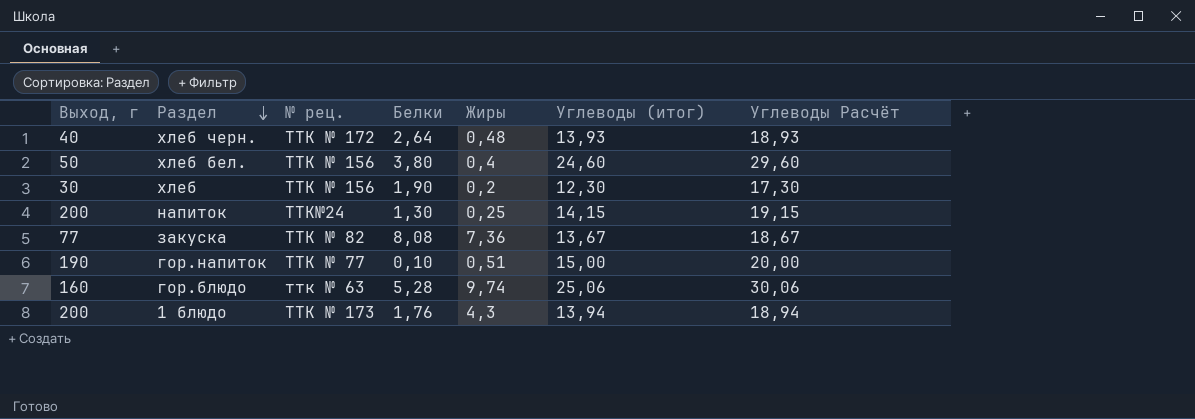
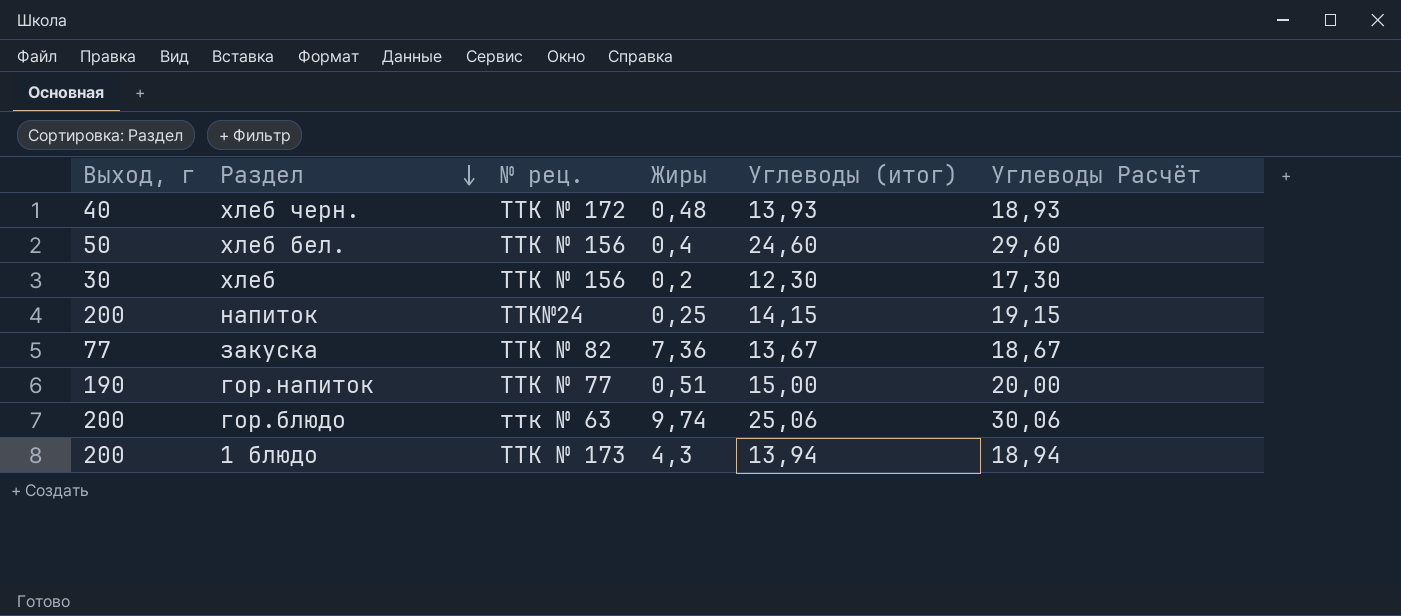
column Белки | position: 4 -> none
гор.блюдо | Выход, г: 160 -> 200

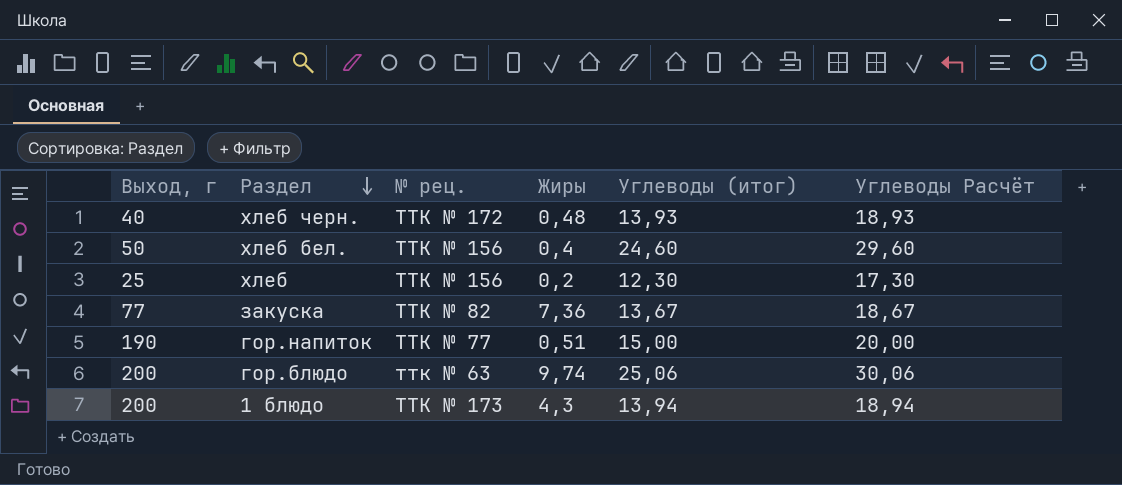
row напиток: 200 | ТТК№24 | 0,25 | 14,15 | 19,15 -> none
хлеб | Выход, г: 30 -> 25

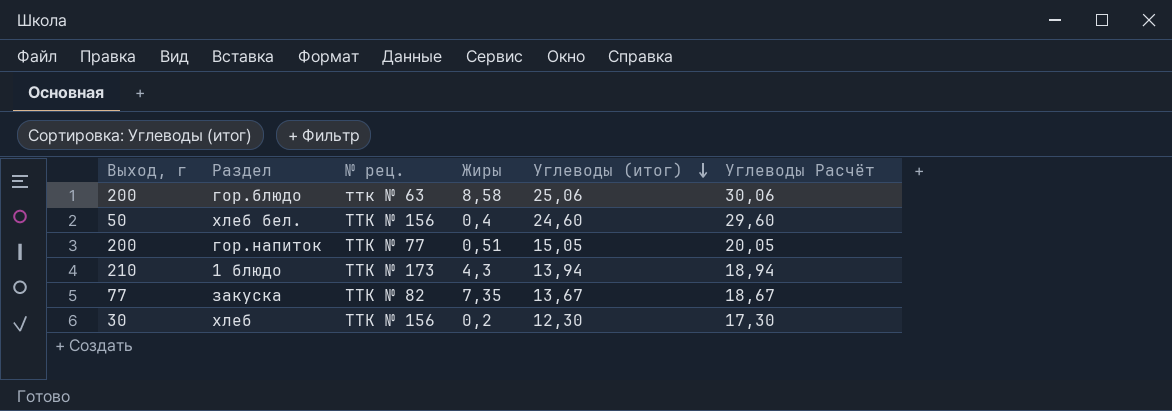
row order: Раздел descending -> Углеводы (итог) descending
row хлеб черн.: 40 | ТТК № 172 | 0,48 | 13,93 | 18,93 -> none
гор.блюдо | Жиры: 9,74 -> 8,58
гор.напиток | Выход, г: 190 -> 200
гор.напиток | Углеводы (итог): 15,00 -> 15,05
гор.напиток | Углеводы Расчёт: 20,00 -> 20,05
1 блюдо | Выход, г: 200 -> 210
закуска | Жиры: 7,36 -> 7,35
хлеб | Выход, г: 25 -> 30

